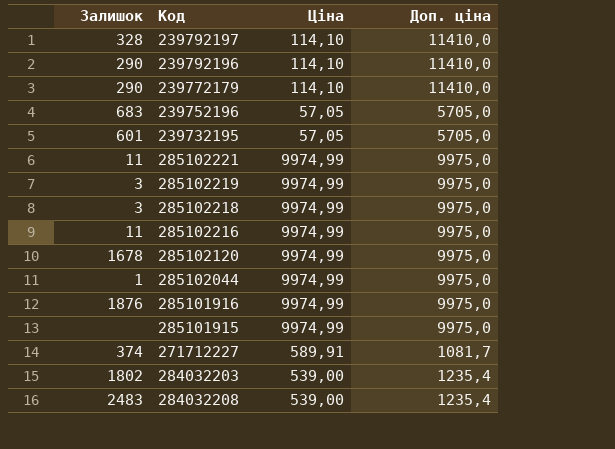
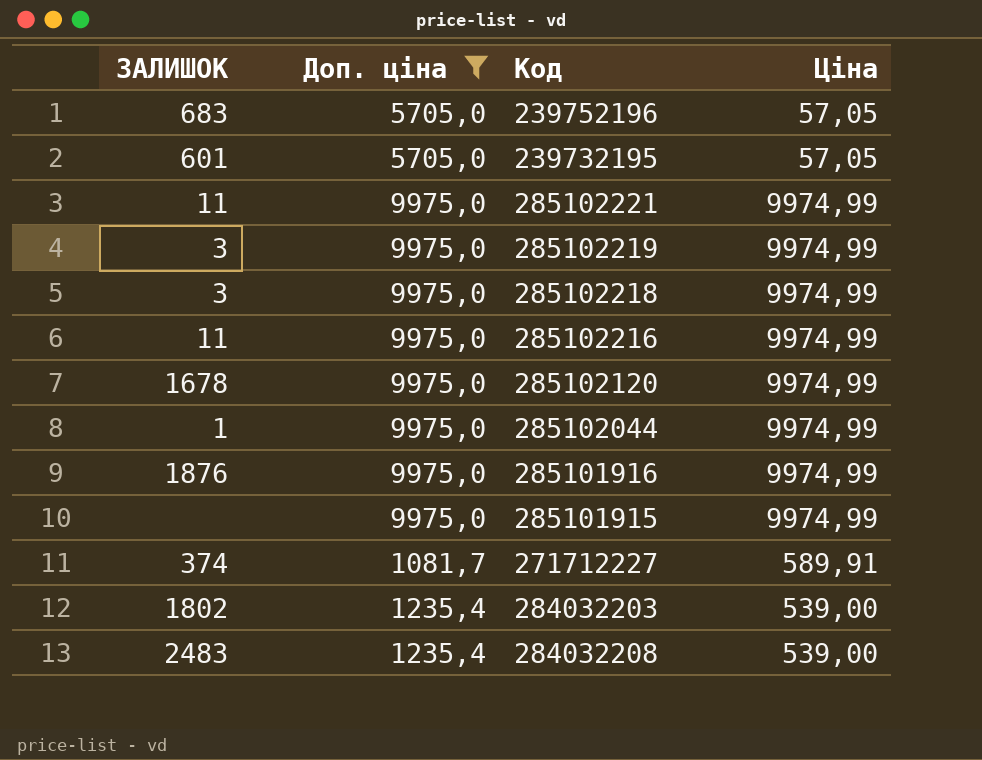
filter: none -> Доп. ціна != 11410,0
column name: Залишок -> ЗАЛИШОК
column Доп. ціна | position: 4 -> 2

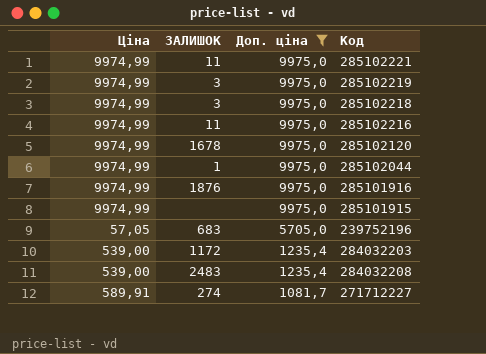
row order: none -> Доп. ціна descending
column Ціна | position: 4 -> 1
row 239732195: 601 | 5705,0 | 57,05 -> none
284032203 | ЗАЛИШОК: 1802 -> 1172
271712227 | ЗАЛИШОК: 374 -> 274

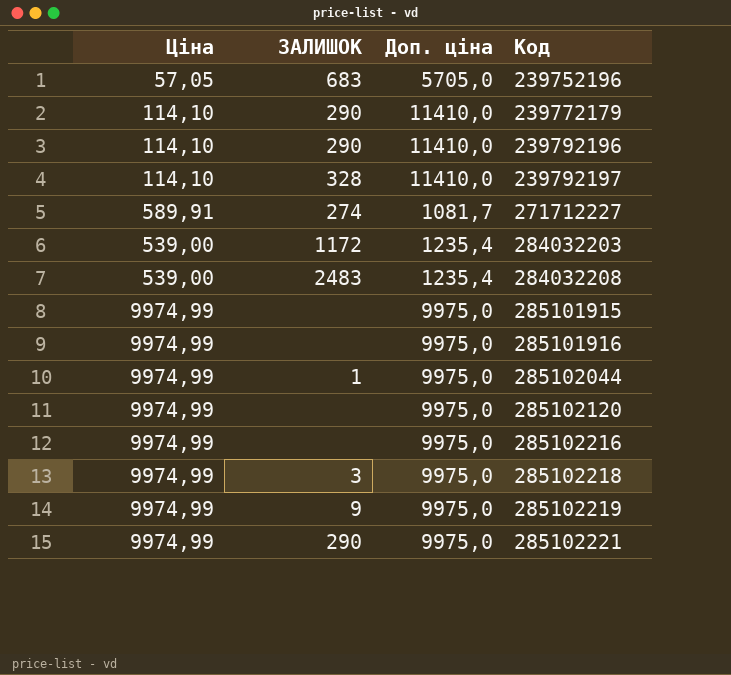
filter: Доп. ціна != 11410,0 -> none
row order: Доп. ціна descending -> Код ascending
285101916 | ЗАЛИШОК: 1876 -> none
285102120 | ЗАЛИШОК: 1678 -> none
285102216 | ЗАЛИШОК: 11 -> none
285102219 | ЗАЛИШОК: 3 -> 9
285102221 | ЗАЛИШОК: 11 -> 290

